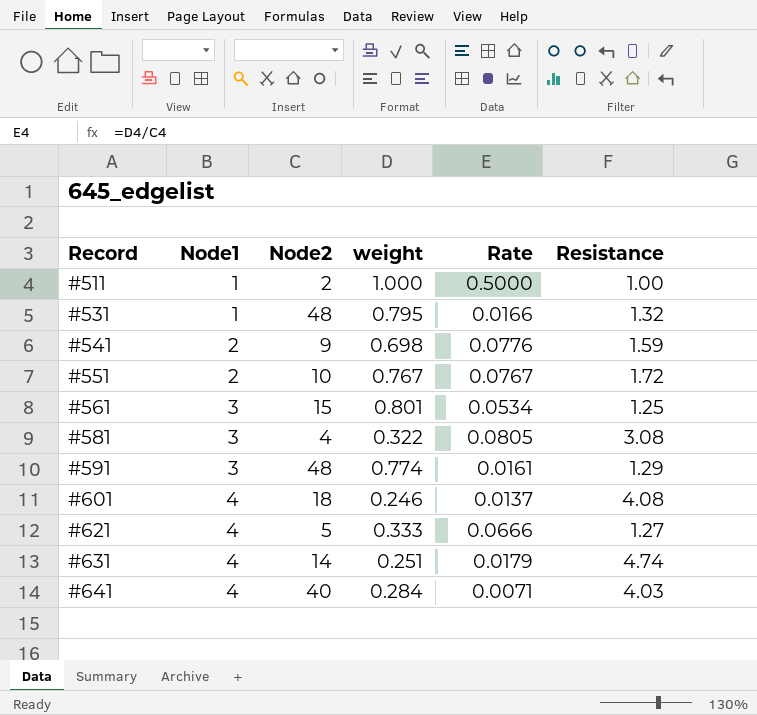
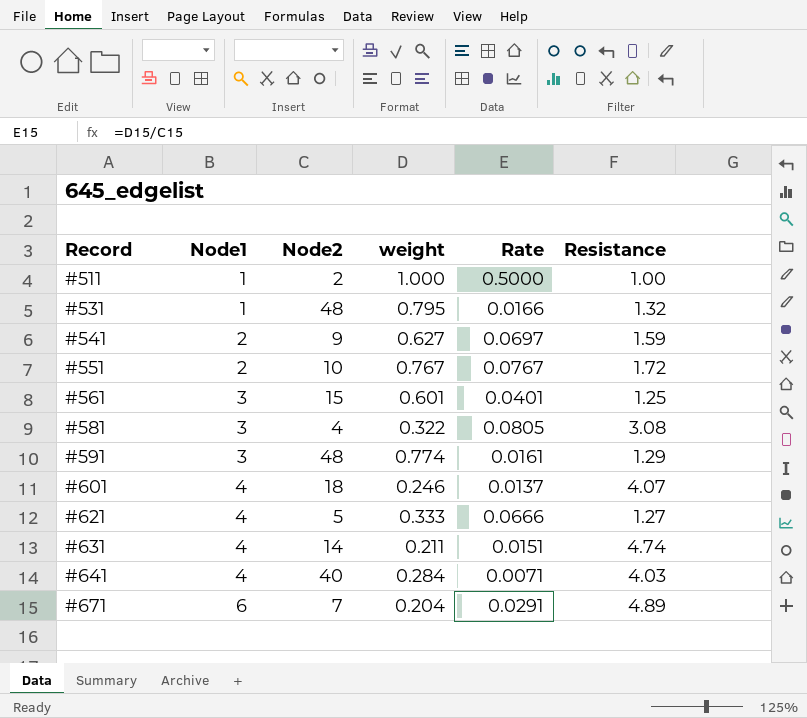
#541 | weight: 0.698 -> 0.627
#541 | Rate: 0.0776 -> 0.0697
#561 | weight: 0.801 -> 0.601
#561 | Rate: 0.0534 -> 0.0401
#601 | Resistance: 4.08 -> 4.07
#631 | weight: 0.251 -> 0.211
#631 | Rate: 0.0179 -> 0.0151
row #671: none -> 6 | 7 | 0.204 | 0.0291 | 4.89

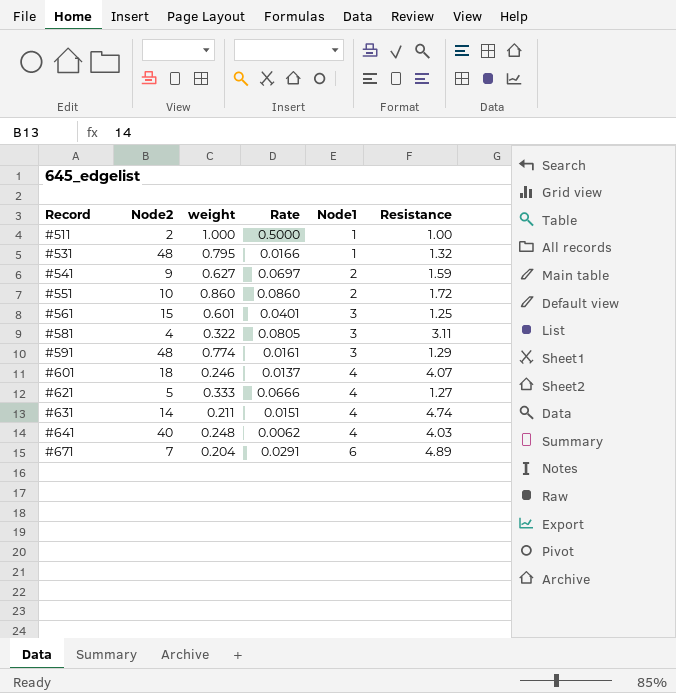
column Node1 | position: 2 -> 5
#551 | weight: 0.767 -> 0.860
#551 | Rate: 0.0767 -> 0.0860
#581 | Resistance: 3.08 -> 3.11
#641 | weight: 0.284 -> 0.248
#641 | Rate: 0.0071 -> 0.0062

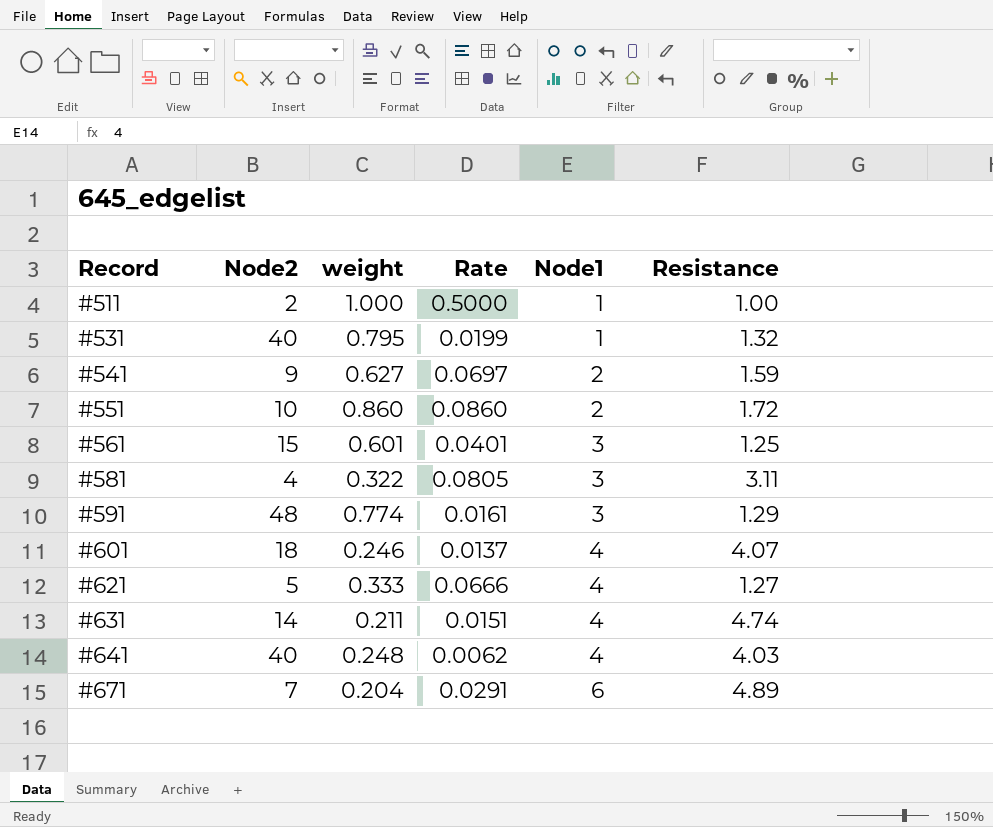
#531 | Node2: 48 -> 40
#531 | Rate: 0.0166 -> 0.0199

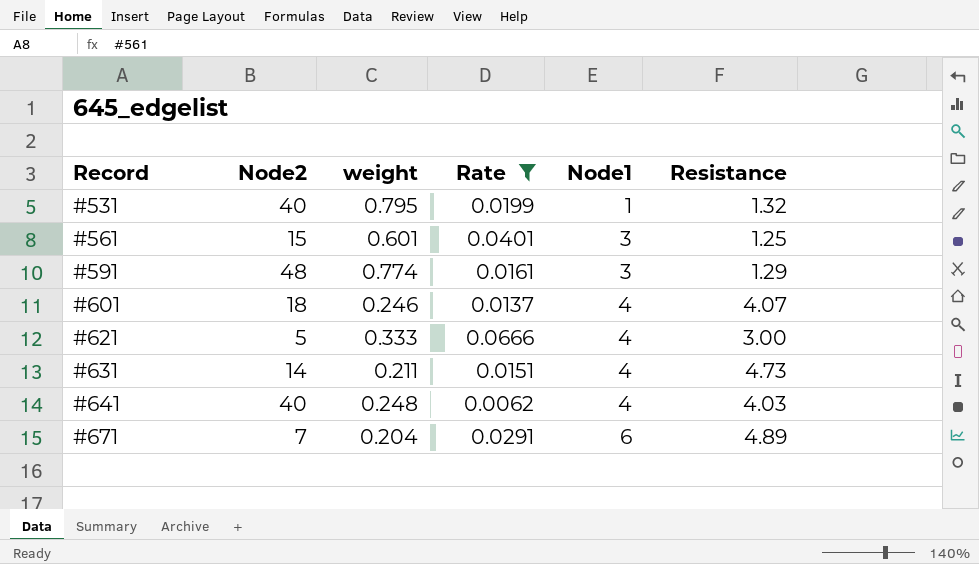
filter: none -> Rate <= 0.0666
#621 | Resistance: 1.27 -> 3.00
#631 | Resistance: 4.74 -> 4.73

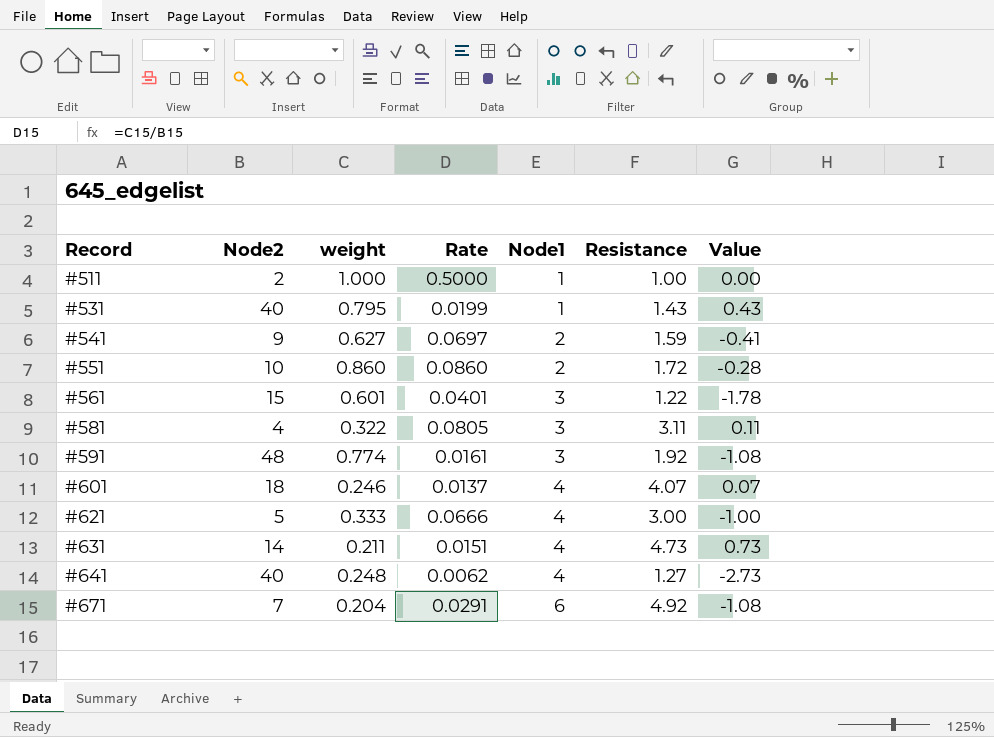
filter: Rate <= 0.0666 -> none
column Value | formula: none -> [Resistance] - [Node1]
#531 | Resistance: 1.32 -> 1.43
#561 | Resistance: 1.25 -> 1.22
#591 | Resistance: 1.29 -> 1.92
#641 | Resistance: 4.03 -> 1.27
#671 | Resistance: 4.89 -> 4.92

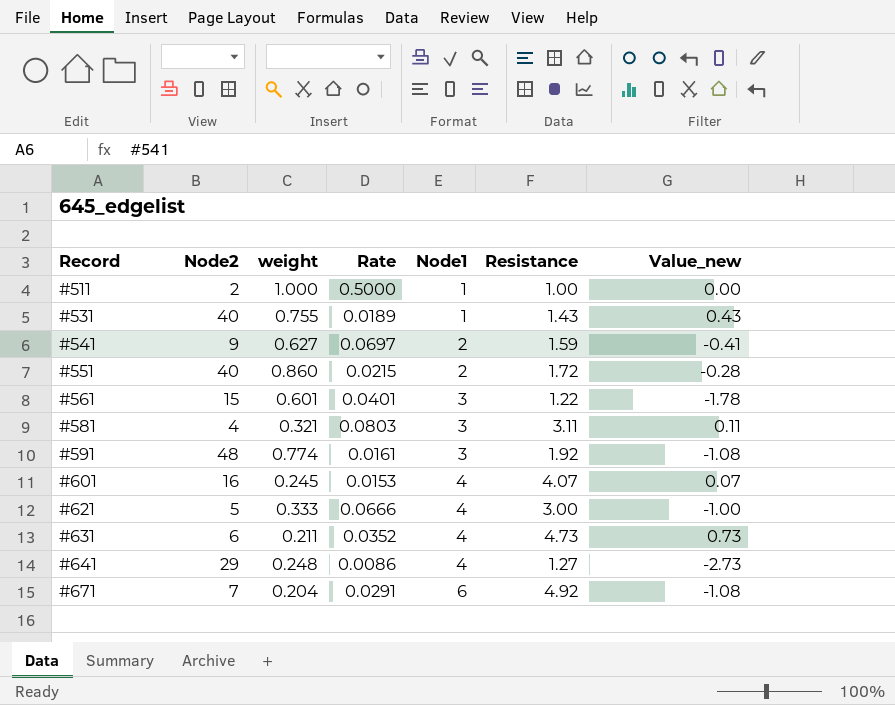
column name: Value -> Value_new
#531 | weight: 0.795 -> 0.755
#531 | Rate: 0.0199 -> 0.0189
#551 | Node2: 10 -> 40
#551 | Rate: 0.0860 -> 0.0215
#581 | weight: 0.322 -> 0.321
#581 | Rate: 0.0805 -> 0.0803
#601 | Node2: 18 -> 16
#601 | weight: 0.246 -> 0.245
#601 | Rate: 0.0137 -> 0.0153
#631 | Node2: 14 -> 6
#631 | Rate: 0.0151 -> 0.0352
#641 | Node2: 40 -> 29
#641 | Rate: 0.0062 -> 0.0086

